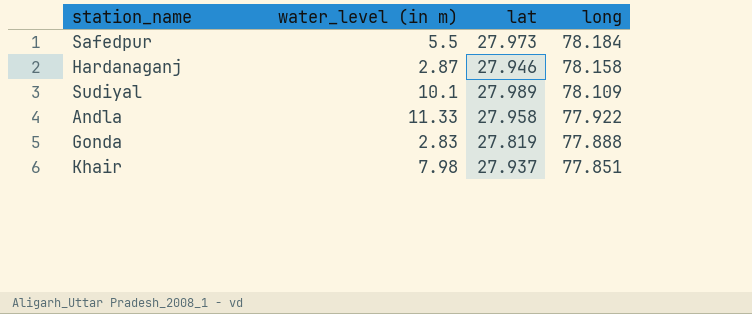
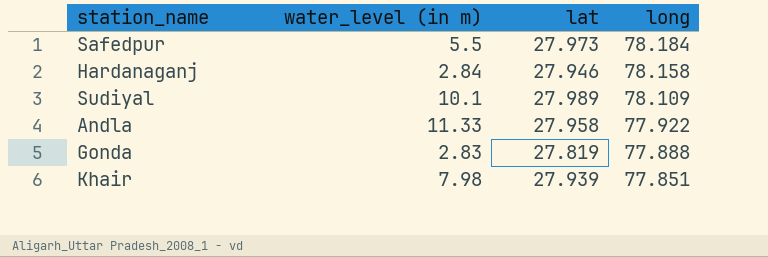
Hardanaganj | water_level (in m): 2.87 -> 2.84
Khair | lat: 27.937 -> 27.939

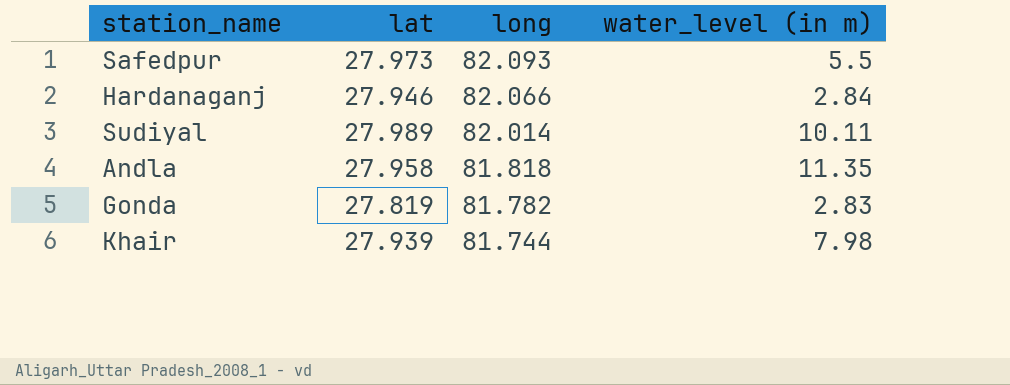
column water_level (in m) | position: 2 -> 4
Safedpur | long: 78.184 -> 82.093
Hardanaganj | long: 78.158 -> 82.066
Sudiyal | long: 78.109 -> 82.014
Sudiyal | water_level (in m): 10.1 -> 10.11
Andla | long: 77.922 -> 81.818
Andla | water_level (in m): 11.33 -> 11.35
Gonda | long: 77.888 -> 81.782
Khair | long: 77.851 -> 81.744

